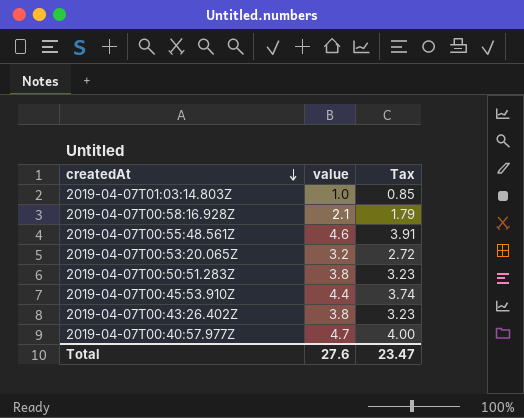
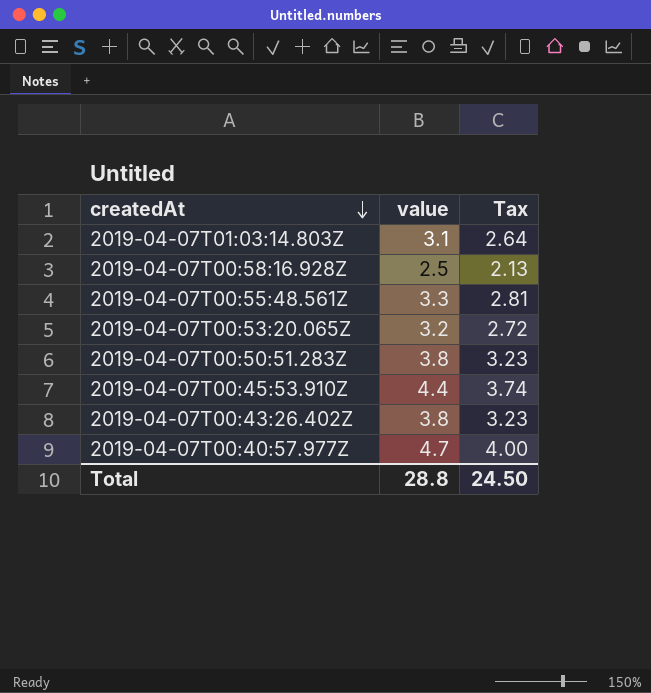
2019-04-07T01:03:14.803Z | value: 1.0 -> 3.1
2019-04-07T01:03:14.803Z | Tax: 0.85 -> 2.64
2019-04-07T00:58:16.928Z | value: 2.1 -> 2.5
2019-04-07T00:58:16.928Z | Tax: 1.79 -> 2.13
2019-04-07T00:55:48.561Z | value: 4.6 -> 3.3
2019-04-07T00:55:48.561Z | Tax: 3.91 -> 2.81
Total | value: 27.6 -> 28.8
Total | Tax: 23.47 -> 24.50

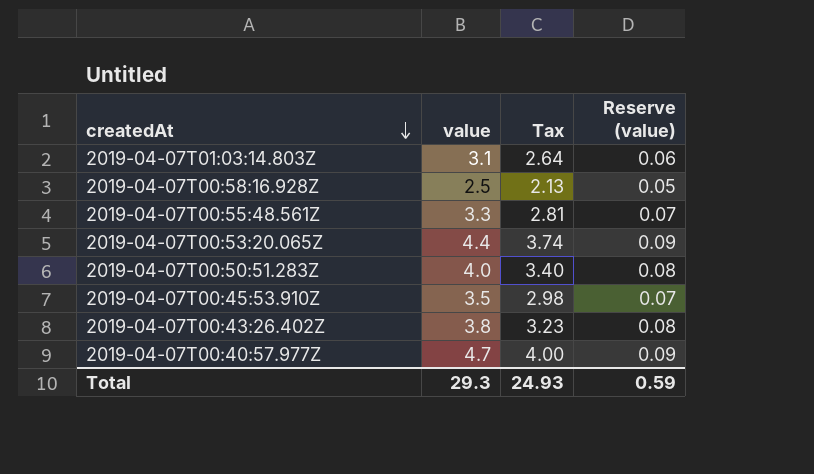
column Reserve (value) | formula: none -> [value] * 0.02
2019-04-07T00:53:20.065Z | value: 3.2 -> 4.4
2019-04-07T00:53:20.065Z | Tax: 2.72 -> 3.74
2019-04-07T00:50:51.283Z | value: 3.8 -> 4.0
2019-04-07T00:50:51.283Z | Tax: 3.23 -> 3.40
2019-04-07T00:45:53.910Z | value: 4.4 -> 3.5
2019-04-07T00:45:53.910Z | Tax: 3.74 -> 2.98
Total | value: 28.8 -> 29.3
Total | Tax: 24.50 -> 24.93

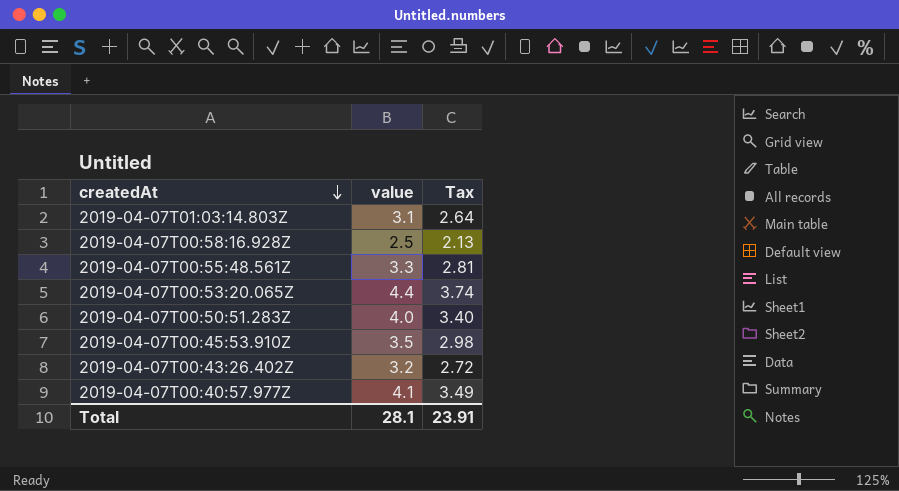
column Reserve (value) | formula: [value] * 0.02 -> none
2019-04-07T00:43:26.402Z | value: 3.8 -> 3.2
2019-04-07T00:43:26.402Z | Tax: 3.23 -> 2.72
2019-04-07T00:40:57.977Z | value: 4.7 -> 4.1
2019-04-07T00:40:57.977Z | Tax: 4.00 -> 3.49
Total | value: 29.3 -> 28.1
Total | Tax: 24.93 -> 23.91

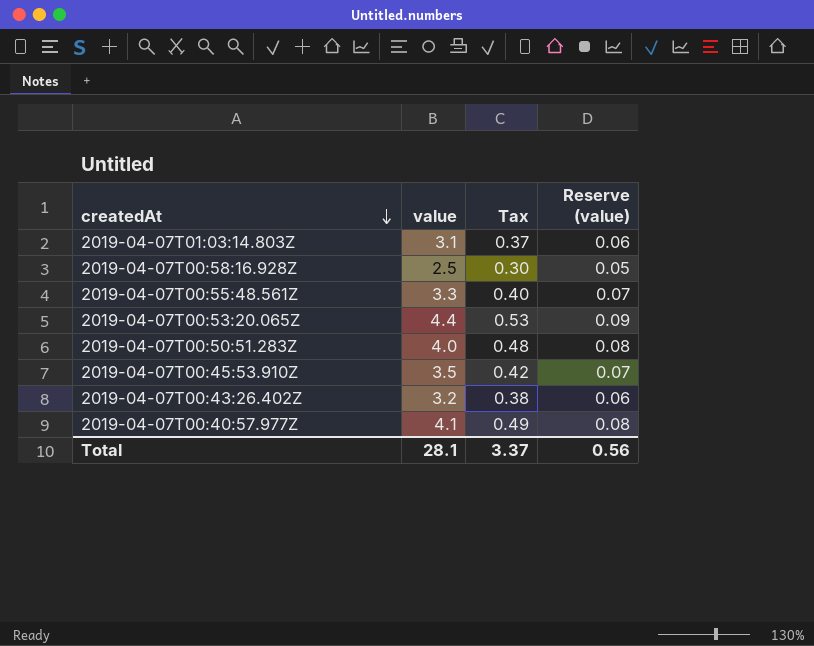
column Tax | formula: [value] * 0.85 -> [value] * 0.12
column Reserve (value) | formula: none -> [value] * 0.02
Total | Tax: 23.91 -> 3.37

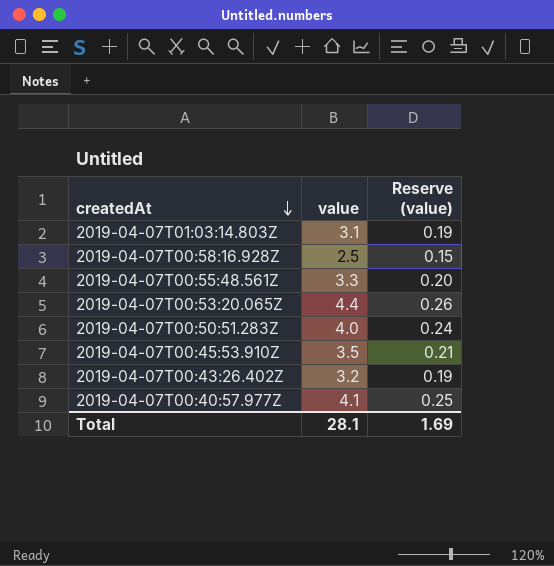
column Tax | formula: [value] * 0.12 -> none
column Reserve (value) | formula: [value] * 0.02 -> [value] * 0.06
Total | Reserve (value): 0.56 -> 1.69

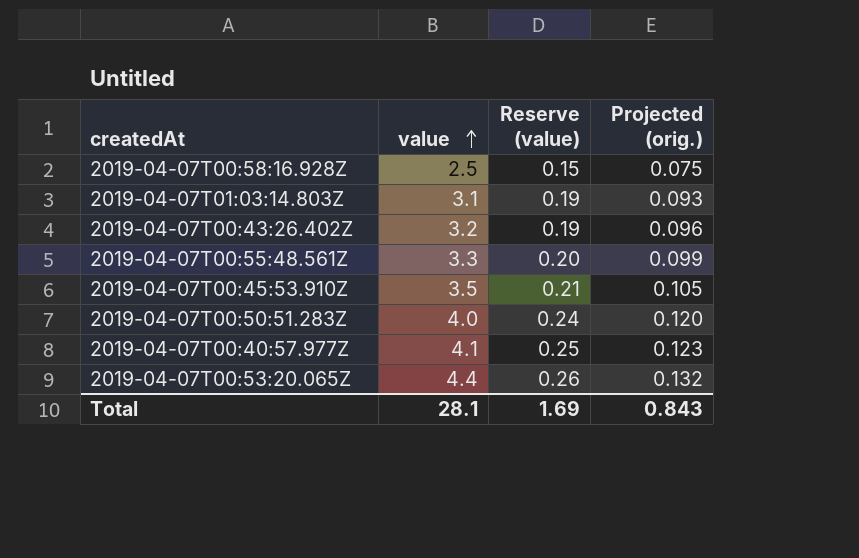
row order: createdAt descending -> value ascending
column Projected (orig.) | formula: none -> [value] * 0.03

